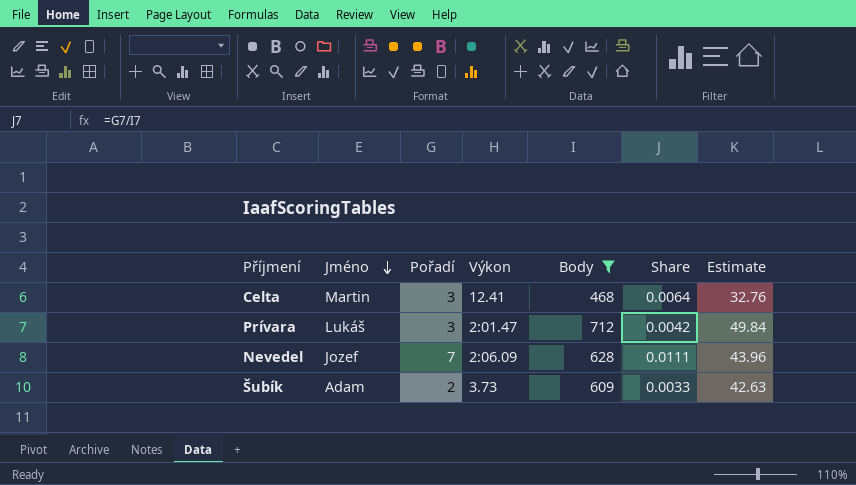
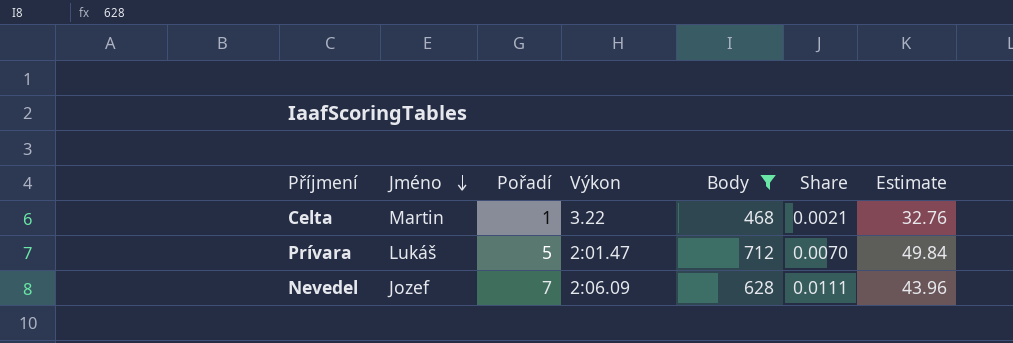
row Šubík: Adam | 2 | 3.73 | 609 | 0.0033 | 42.63 -> none
Celta | Pořadí: 3 -> 1
Celta | Výkon: 12.41 -> 3.22
Celta | Share: 0.0064 -> 0.0021
Prívara | Pořadí: 3 -> 5
Prívara | Share: 0.0042 -> 0.0070

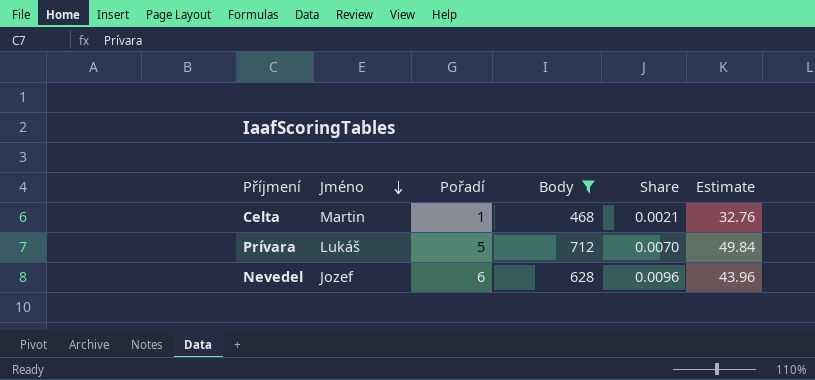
column Výkon | position: 4 -> none
Nevedel | Pořadí: 7 -> 6
Nevedel | Share: 0.0111 -> 0.0096

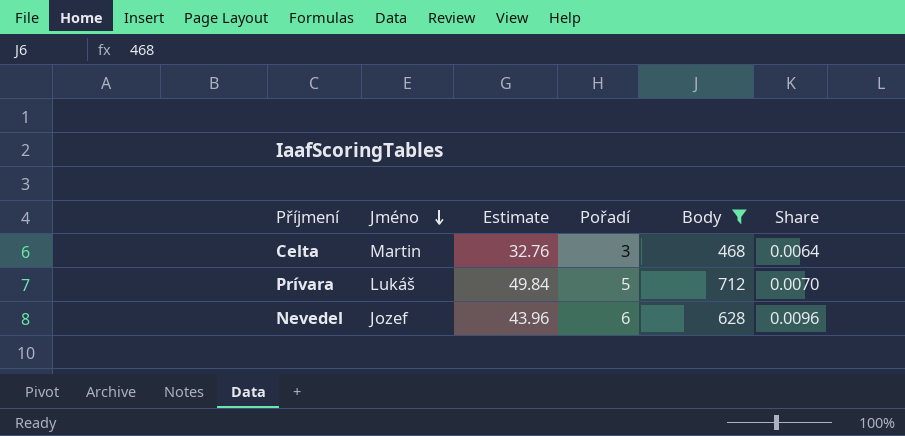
column Estimate | position: 6 -> 3
Celta | Pořadí: 1 -> 3
Celta | Share: 0.0021 -> 0.0064

